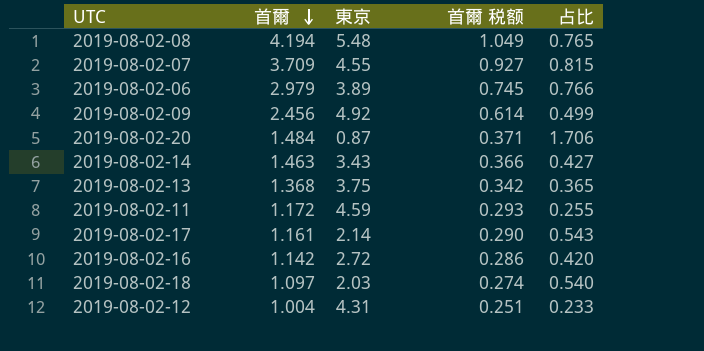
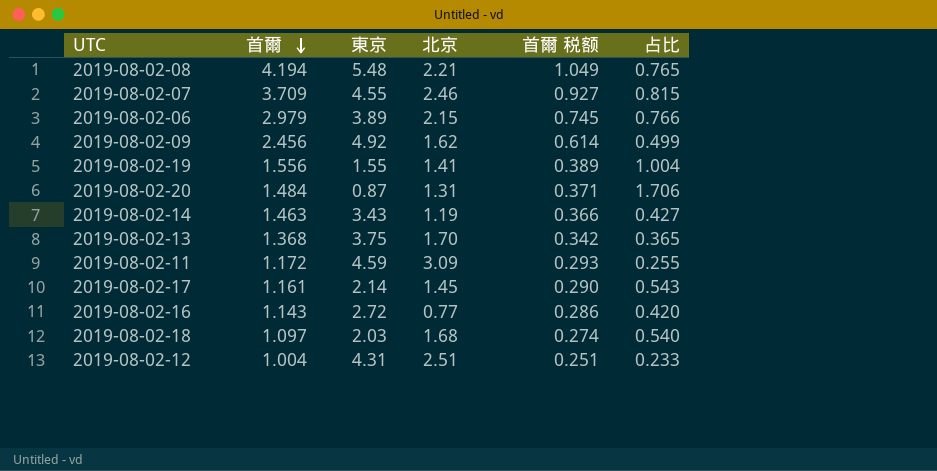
column 北京 | position: none -> 4
row 2019-08-02-19: none -> 1.556 | 1.55 | 1.41 | 0.389 | 1.004
2019-08-02-16 | 首爾: 1.142 -> 1.143

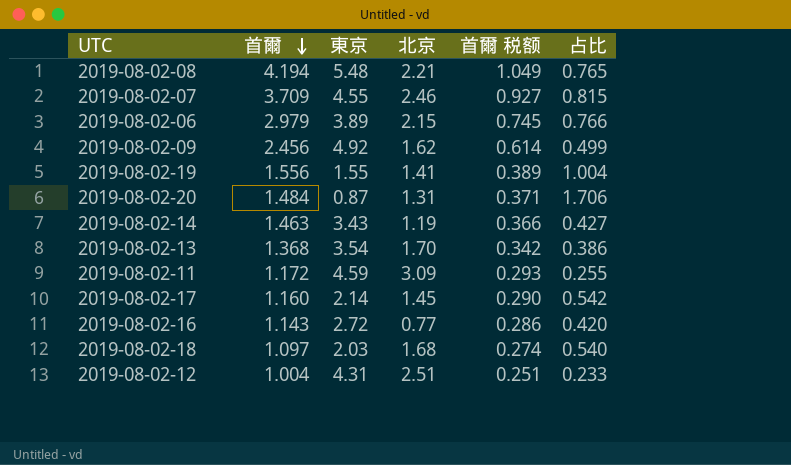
2019-08-02-13 | 東京: 3.75 -> 3.54
2019-08-02-13 | 占比: 0.365 -> 0.386
2019-08-02-17 | 首爾: 1.161 -> 1.160
2019-08-02-17 | 占比: 0.543 -> 0.542

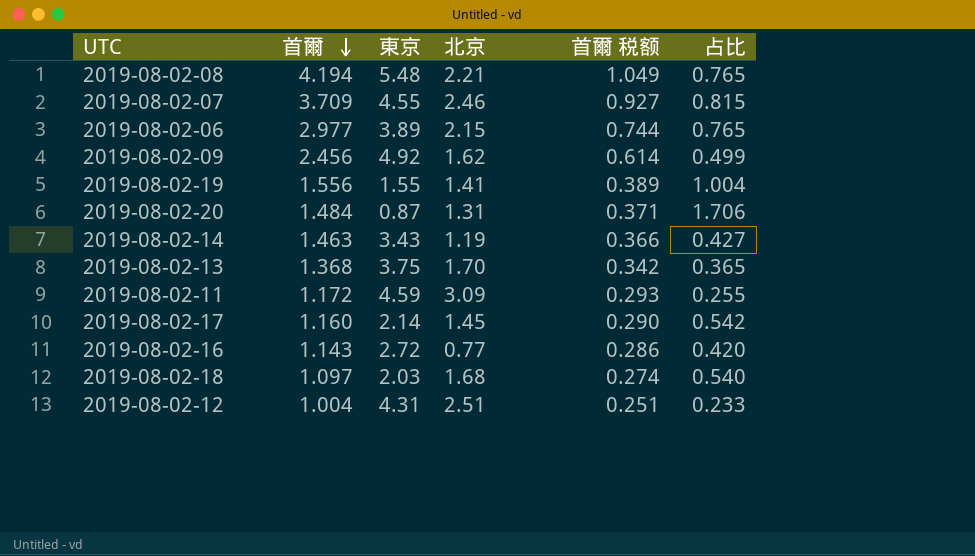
2019-08-02-06 | 首爾: 2.979 -> 2.977
2019-08-02-06 | 首爾 税额: 0.745 -> 0.744
2019-08-02-06 | 占比: 0.766 -> 0.765
2019-08-02-13 | 東京: 3.54 -> 3.75
2019-08-02-13 | 占比: 0.386 -> 0.365

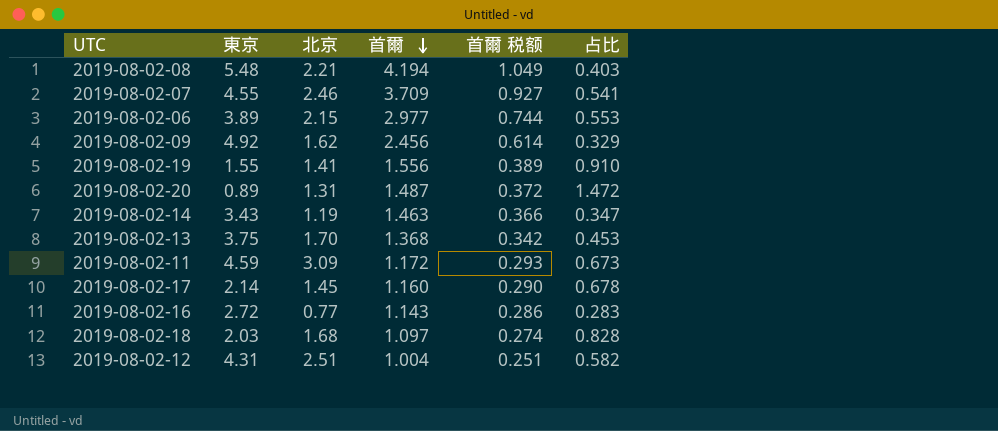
column 首爾 | position: 2 -> 4
column 占比 | formula: [首爾] / [東京] -> [北京] / [東京]
2019-08-02-20 | 東京: 0.87 -> 0.89
2019-08-02-20 | 首爾: 1.484 -> 1.487
2019-08-02-20 | 首爾 税额: 0.371 -> 0.372

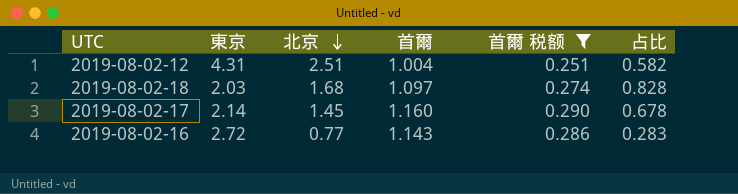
filter: none -> 首爾 税额 <= 0.290
row order: 首爾 descending -> 北京 descending

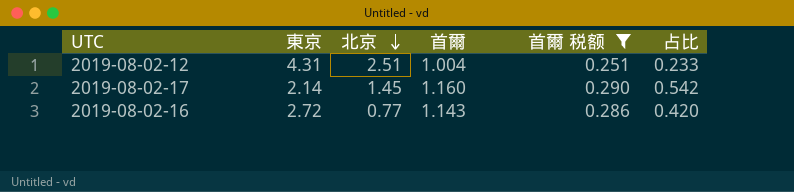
column 占比 | formula: [北京] / [東京] -> [首爾] / [東京]
row 2019-08-02-18: 2.03 | 1.68 | 1.097 | 0.274 | 0.828 -> none

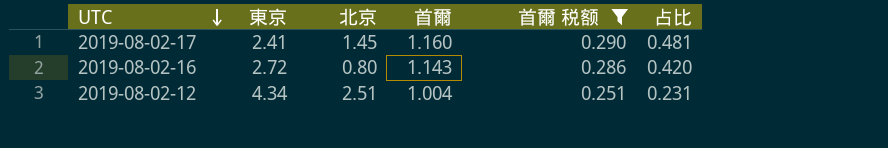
row order: 北京 descending -> UTC descending
2019-08-02-17 | 東京: 2.14 -> 2.41
2019-08-02-17 | 占比: 0.542 -> 0.481
2019-08-02-16 | 北京: 0.77 -> 0.80
2019-08-02-12 | 東京: 4.31 -> 4.34
2019-08-02-12 | 占比: 0.233 -> 0.231

